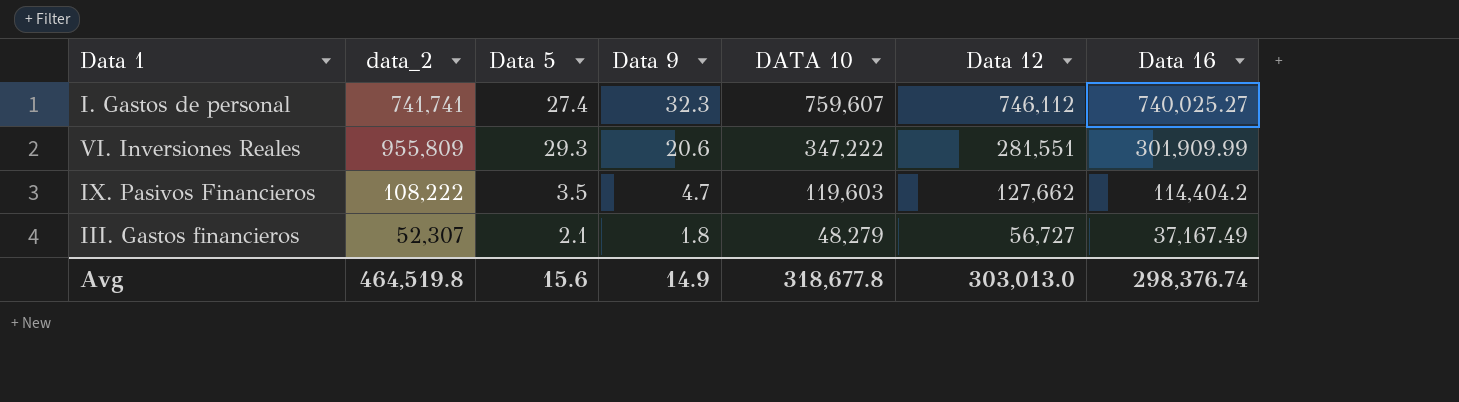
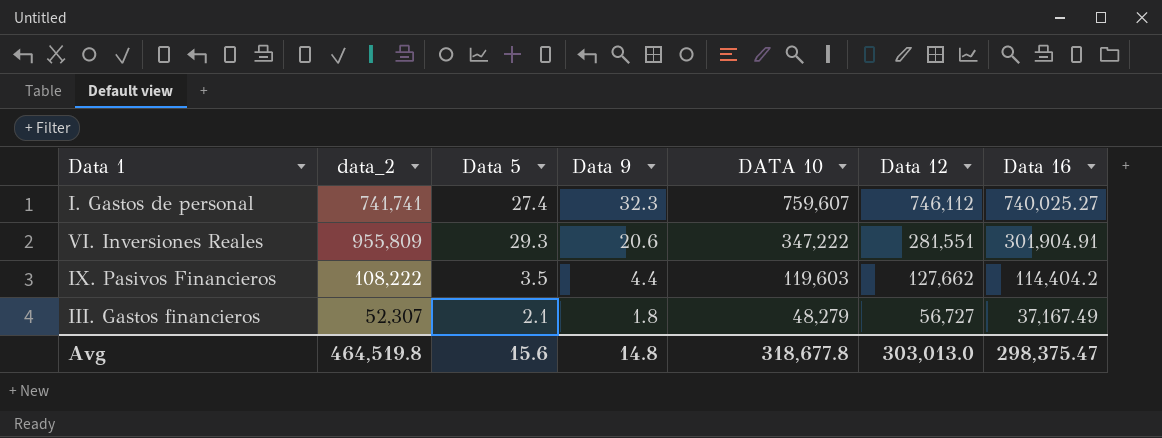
VI. Inversiones Reales | Data 16: 301,909.99 -> 301,904.91
IX. Pasivos Financieros | Data 9: 4.7 -> 4.4
Avg | Data 9: 14.9 -> 14.8
Avg | Data 16: 298,376.74 -> 298,375.47

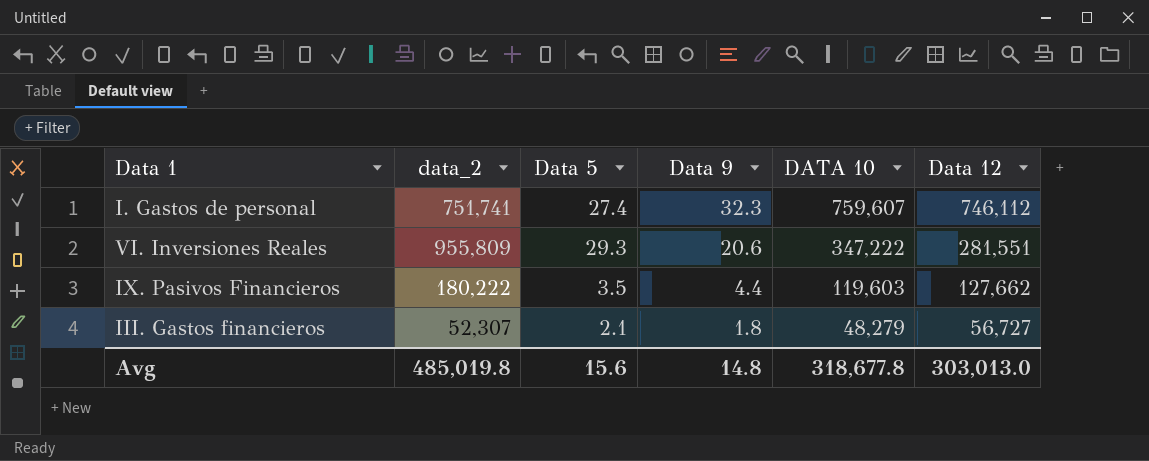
column Data 16 | position: 7 -> none
I. Gastos de personal | data_2: 741,741 -> 751,741
IX. Pasivos Financieros | data_2: 108,222 -> 180,222
Avg | data_2: 464,519.8 -> 485,019.8

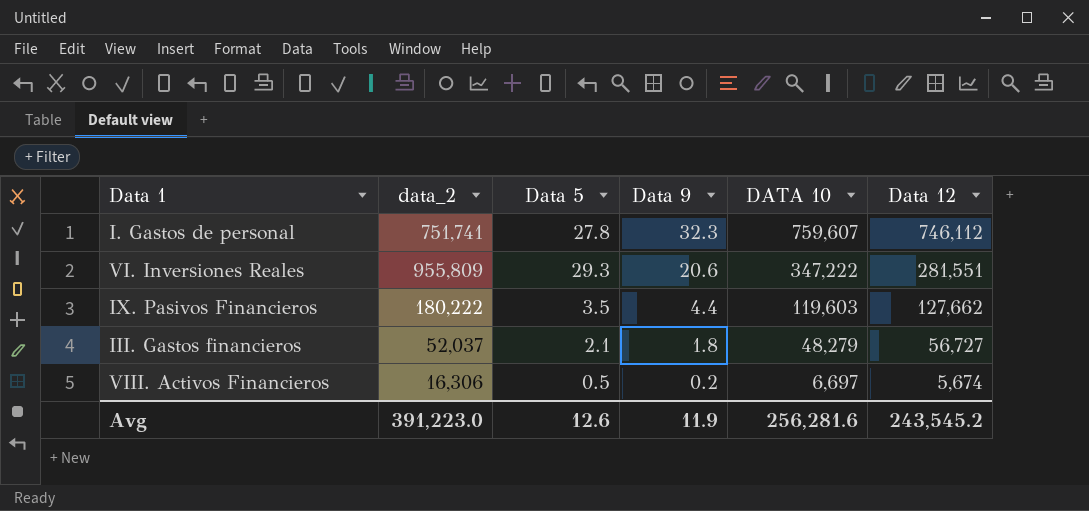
I. Gastos de personal | Data 5: 27.4 -> 27.8
III. Gastos financieros | data_2: 52,307 -> 52,037
row VIII. Activos Financieros: none -> 16,306 | 0.5 | 0.2 | 6,697 | 5,674
Avg | data_2: 485,019.8 -> 391,223.0
Avg | Data 5: 15.6 -> 12.6
Avg | Data 9: 14.8 -> 11.9
Avg | DATA 10: 318,677.8 -> 256,281.6
Avg | Data 12: 303,013.0 -> 243,545.2

